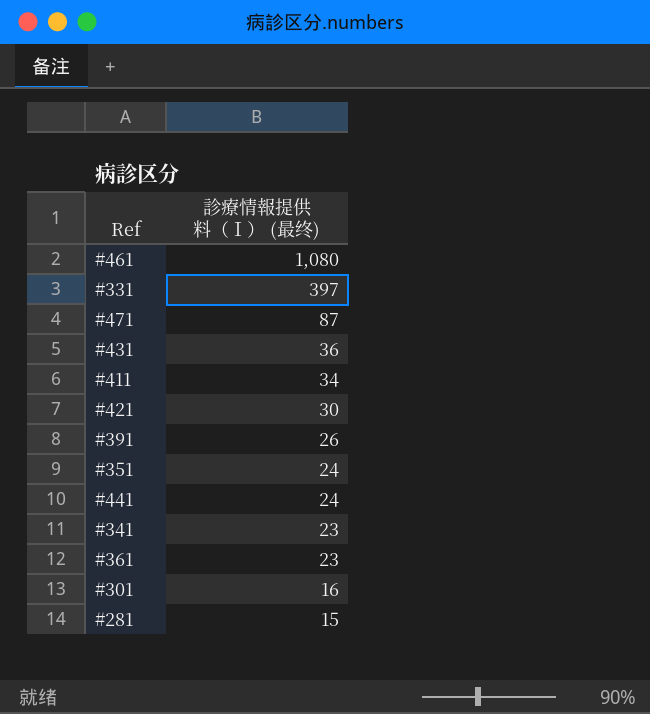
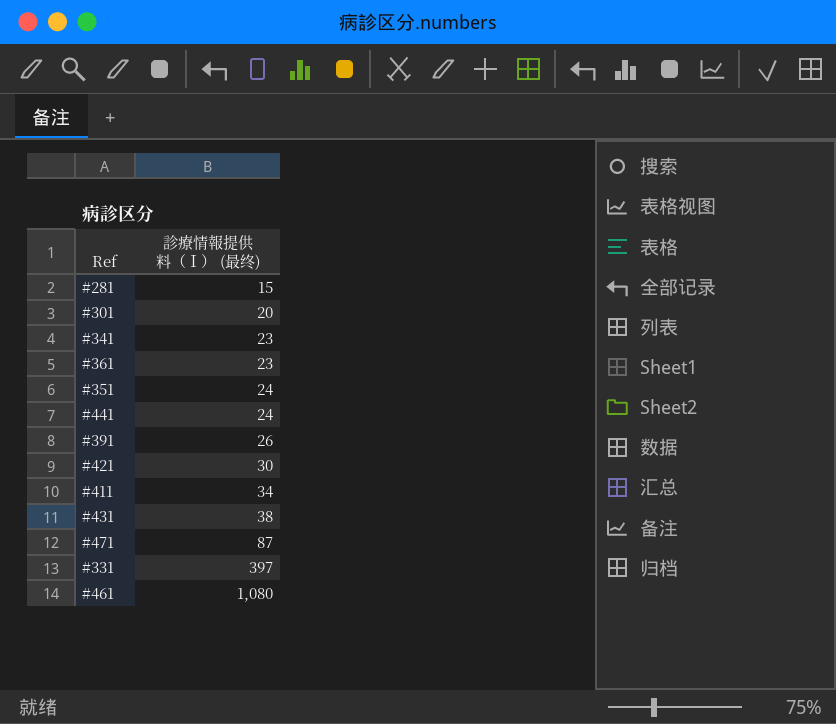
row order: 診療情報提供料（Ⅰ） (最终) descending -> 診療情報提供料（Ⅰ） (最终) ascending
#301 | 診療情報提供料（Ⅰ） (最终): 16 -> 20
#431 | 診療情報提供料（Ⅰ） (最终): 36 -> 38

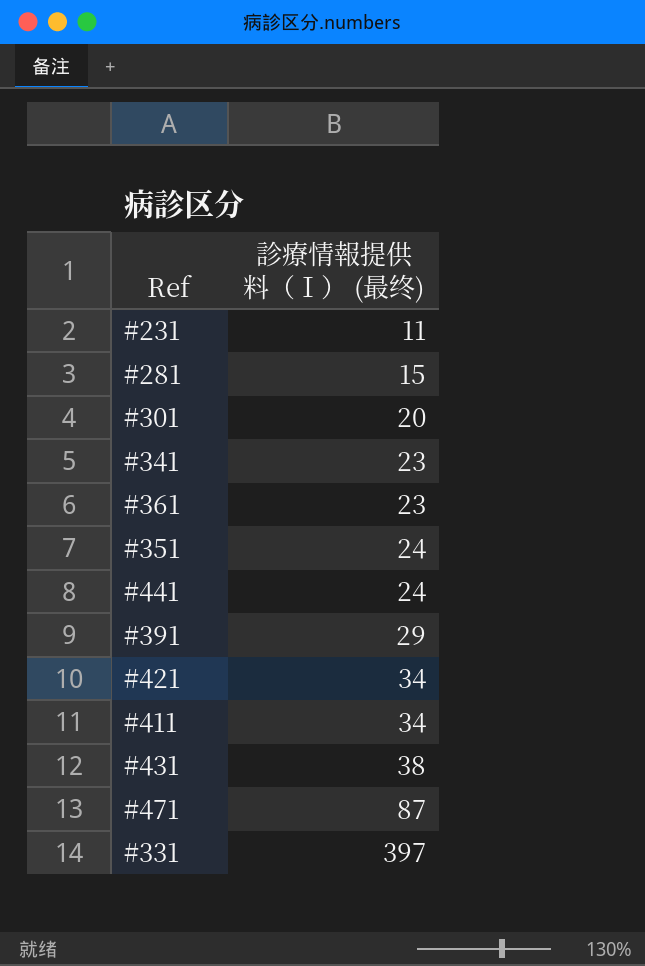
row #461: 1,080 -> none
row #231: none -> 11
#391 | 診療情報提供料（Ⅰ） (最终): 26 -> 29
#421 | 診療情報提供料（Ⅰ） (最终): 30 -> 34

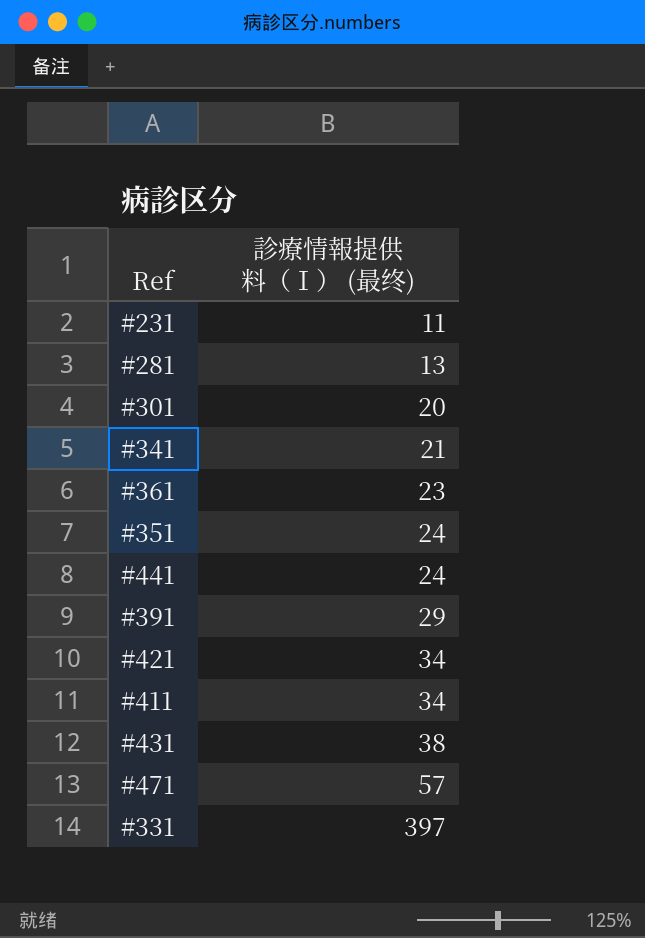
#281 | 診療情報提供料（Ⅰ） (最终): 15 -> 13
#341 | 診療情報提供料（Ⅰ） (最终): 23 -> 21
#471 | 診療情報提供料（Ⅰ） (最终): 87 -> 57

